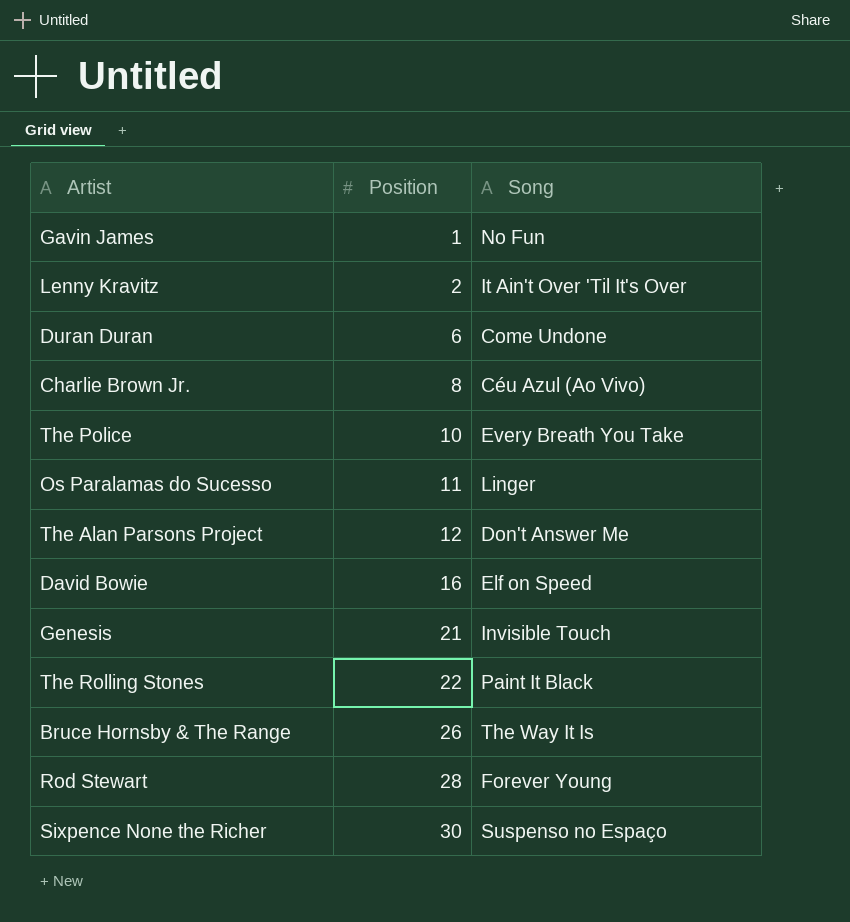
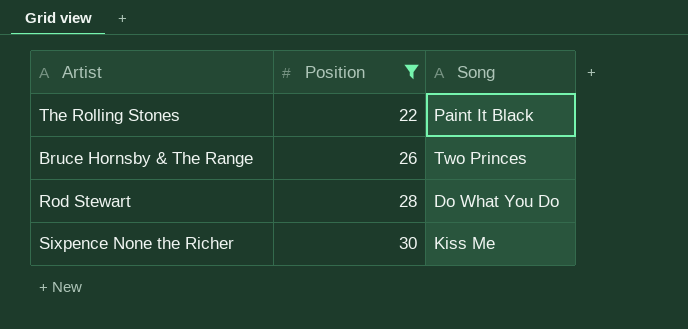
filter: none -> Position >= 22
Bruce Hornsby & The Range | Song: The Way It Is -> Two Princes
Rod Stewart | Song: Forever Young -> Do What You Do
Sixpence None the Richer | Song: Suspenso no Espaço -> Kiss Me

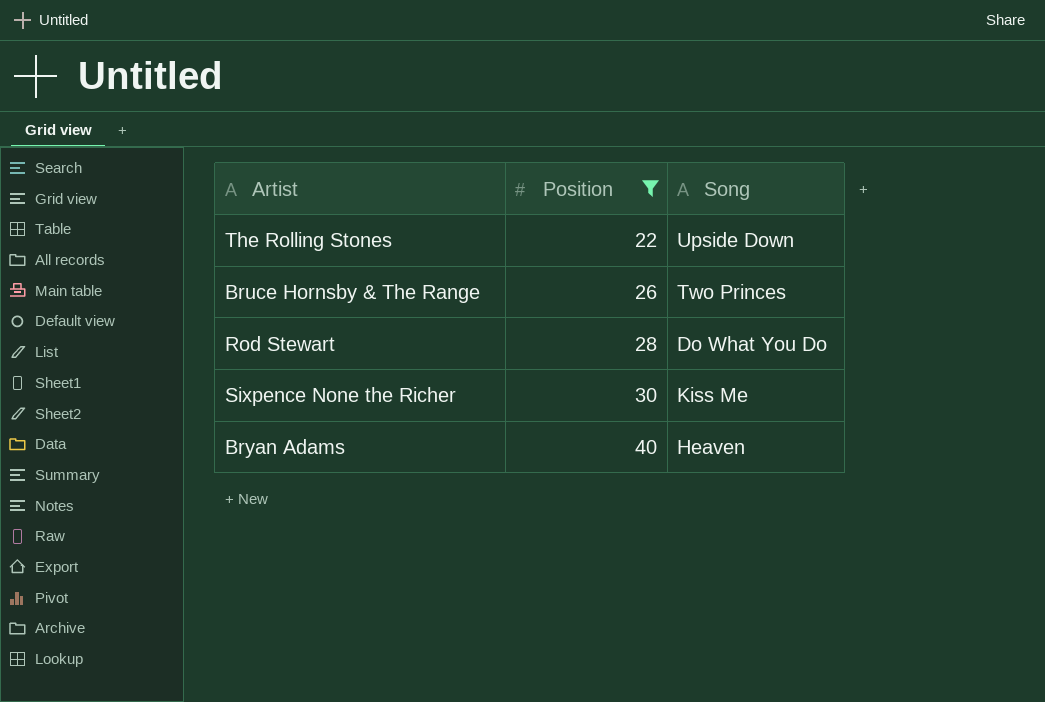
The Rolling Stones | Song: Paint It Black -> Upside Down
row Bryan Adams: none -> 40 | Heaven

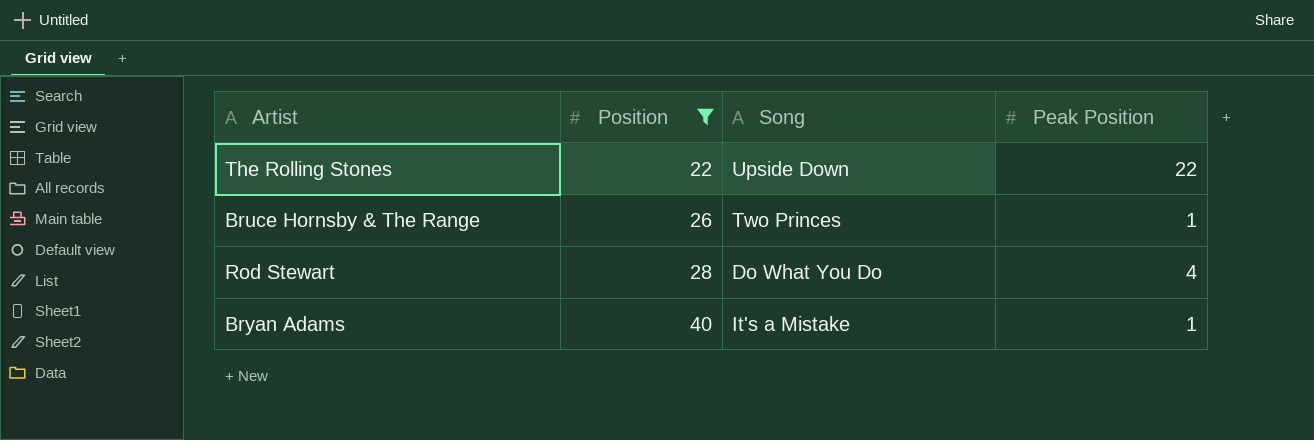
column Peak Position | position: none -> 4
row Sixpence None the Richer: 30 | Kiss Me -> none
Bryan Adams | Song: Heaven -> It's a Mistake

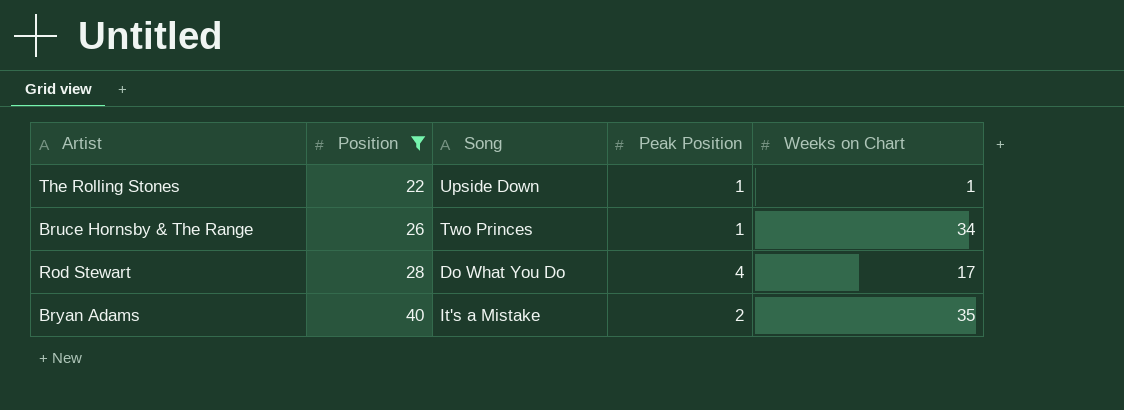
column Weeks on Chart | position: none -> 5
The Rolling Stones | Peak Position: 22 -> 1
Bryan Adams | Peak Position: 1 -> 2

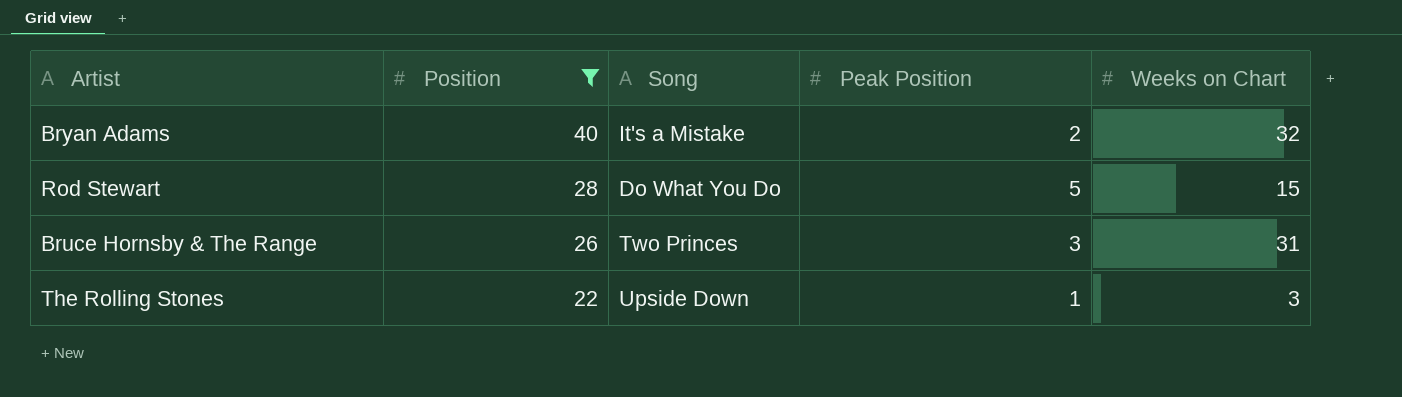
row order: Position ascending -> Position descending
Bryan Adams | Weeks on Chart: 35 -> 32
Rod Stewart | Peak Position: 4 -> 5
Rod Stewart | Weeks on Chart: 17 -> 15
Bruce Hornsby & The Range | Peak Position: 1 -> 3
Bruce Hornsby & The Range | Weeks on Chart: 34 -> 31
The Rolling Stones | Weeks on Chart: 1 -> 3

